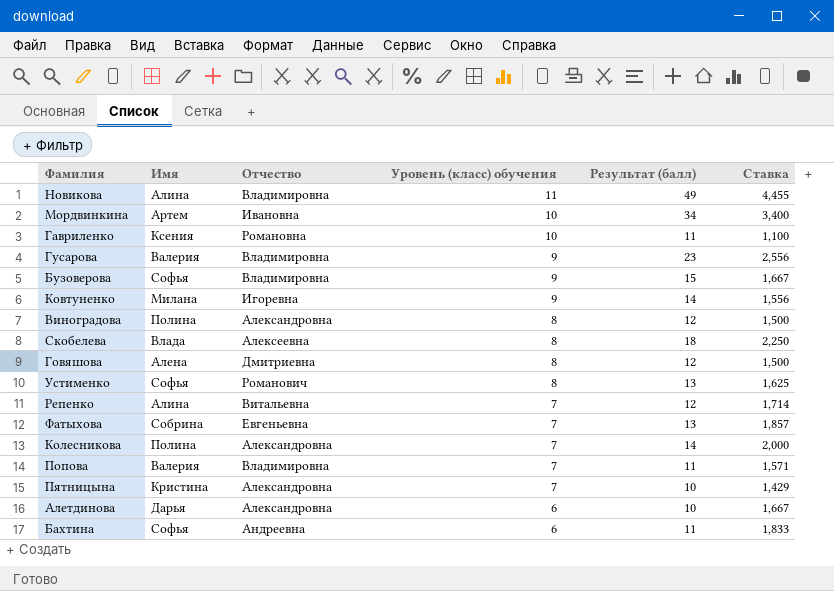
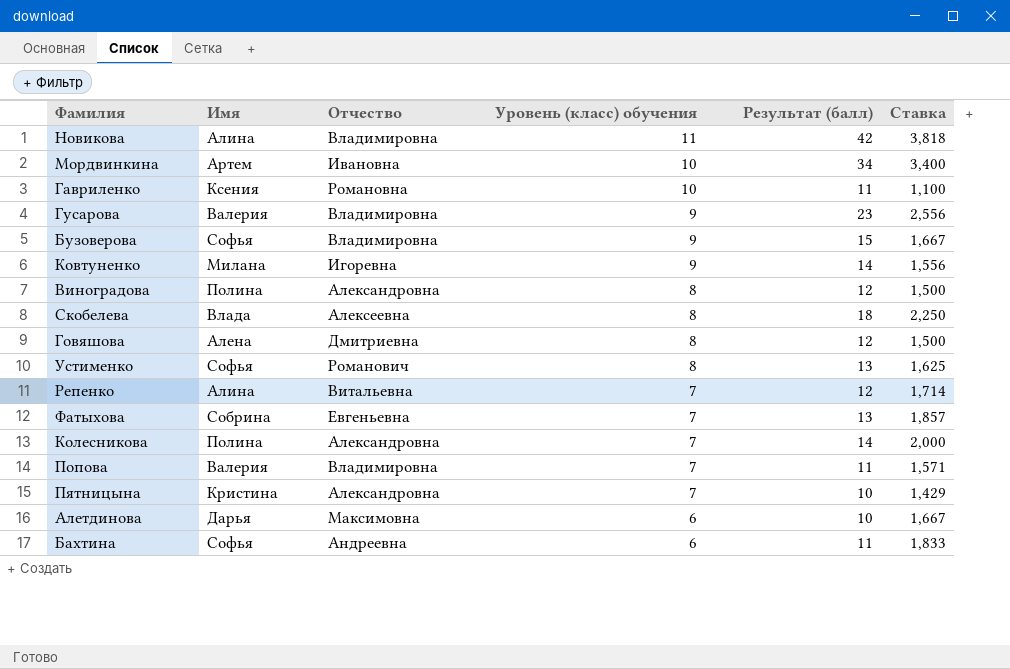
Новикова | Результат (балл): 49 -> 42
Новикова | Ставка: 4,455 -> 3,818
Алетдинова | Отчество: Александровна -> Максимовна

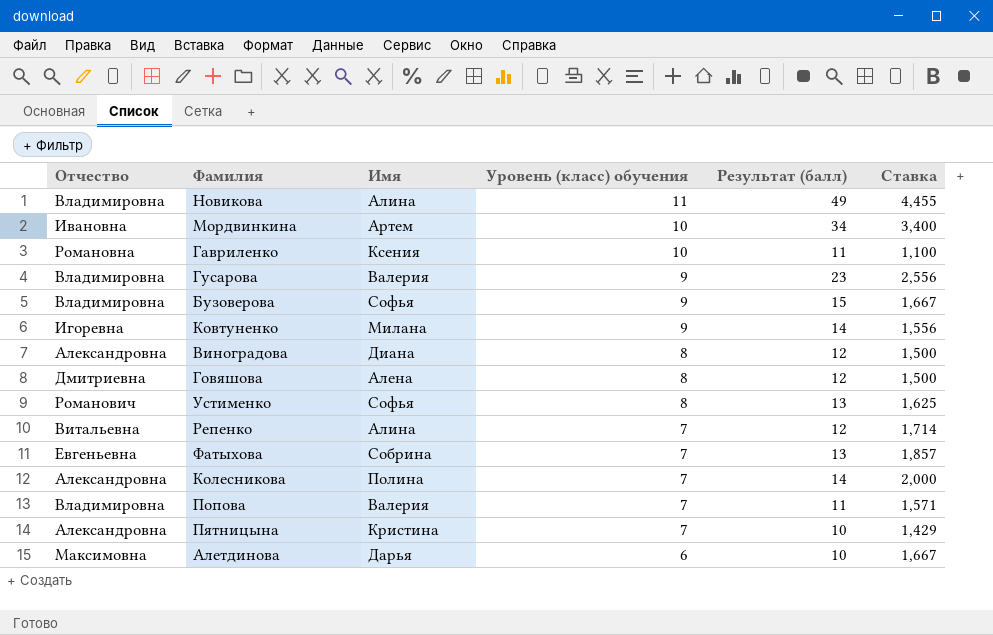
column Отчество | position: 3 -> 1
row Скобелева: Влада | Алексеевна | 8 | 18 | 2,250 -> none
row Бахтина: Софья | Андреевна | 6 | 11 | 1,833 -> none
Новикова | Результат (балл): 42 -> 49
Новикова | Ставка: 3,818 -> 4,455
Виноградова | Имя: Полина -> Диана

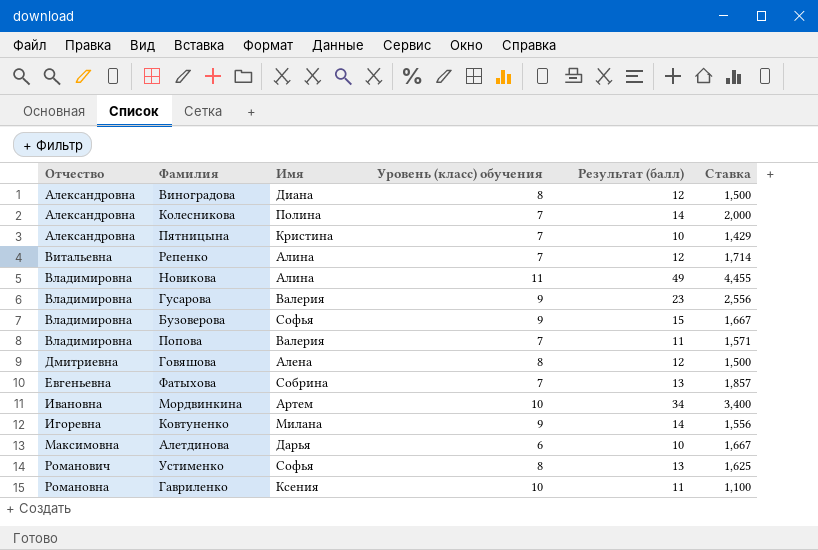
row order: Уровень (класс) обучения descending -> Отчество ascending

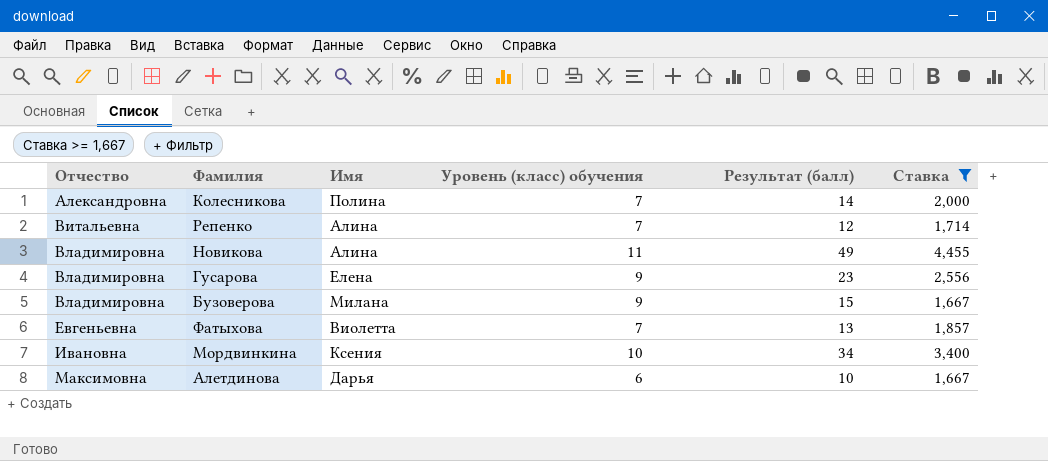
filter: none -> Ставка >= 1,667
Гусарова | Имя: Валерия -> Елена
Бузоверова | Имя: Софья -> Милана
Фатыхова | Имя: Собрина -> Виолетта
Мордвинкина | Имя: Артем -> Ксения

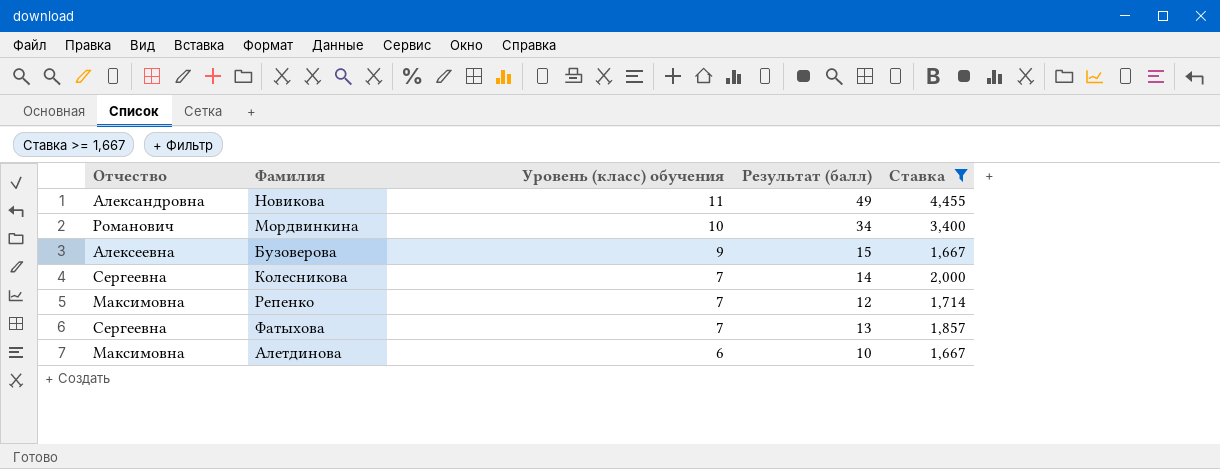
row order: Отчество ascending -> Уровень (класс) обучения descending
column Имя | position: 3 -> none
row Гусарова: Владимировна | Елена | 9 | 23 | 2,556 -> none
Новикова | Отчество: Владимировна -> Александровна
Мордвинкина | Отчество: Ивановна -> Романович
Бузоверова | Отчество: Владимировна -> Алексеевна
Колесникова | Отчество: Александровна -> Сергеевна
Репенко | Отчество: Витальевна -> Максимовна
Фатыхова | Отчество: Евгеньевна -> Сергеевна

